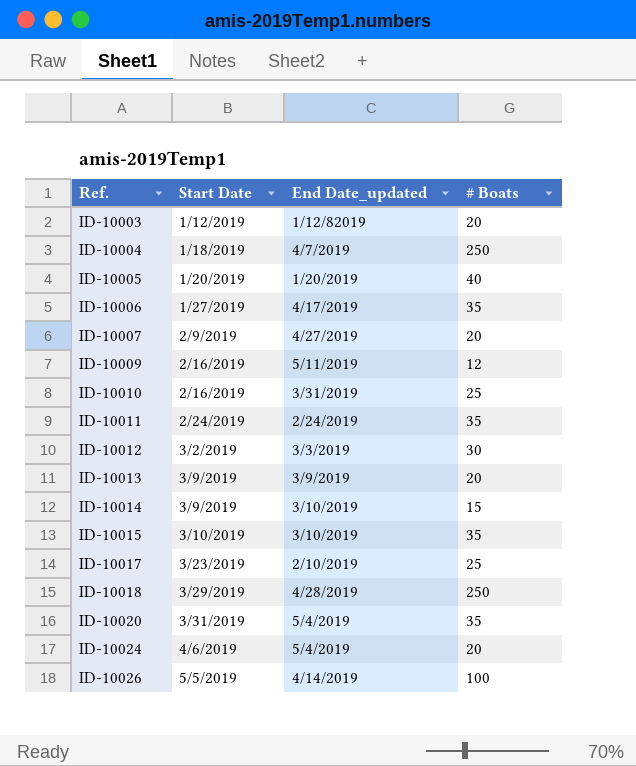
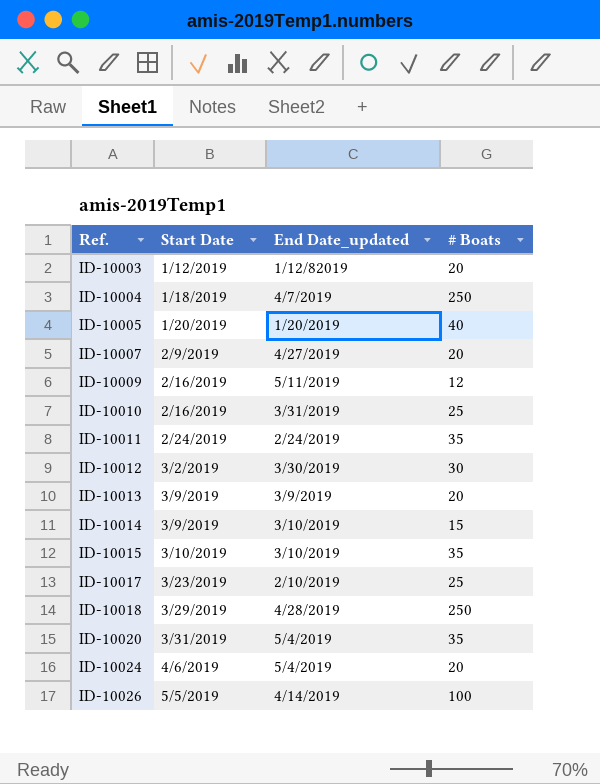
row ID-10006: 1/27/2019 | 4/17/2019 | 35 -> none
ID-10012 | End Date_updated: 3/3/2019 -> 3/30/2019

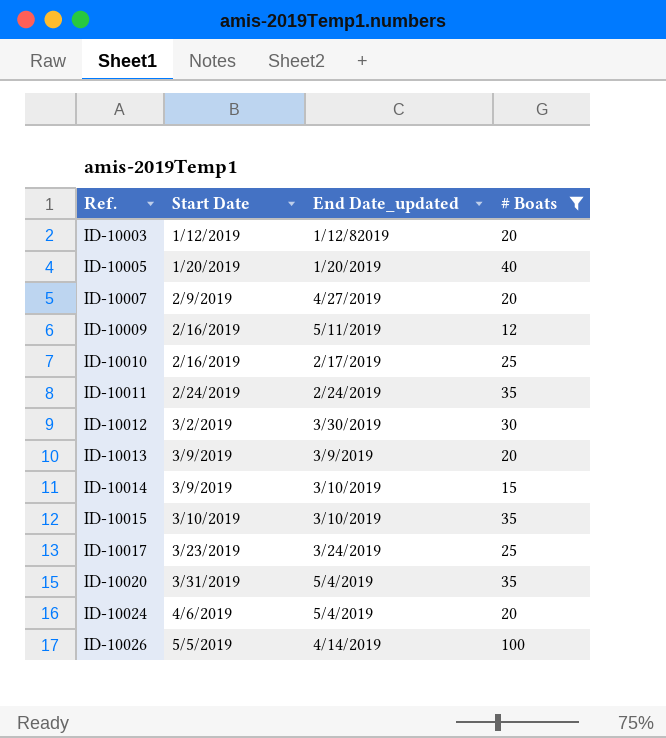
filter: none -> # Boats != 250
ID-10010 | End Date_updated: 3/31/2019 -> 2/17/2019
ID-10017 | End Date_updated: 2/10/2019 -> 3/24/2019

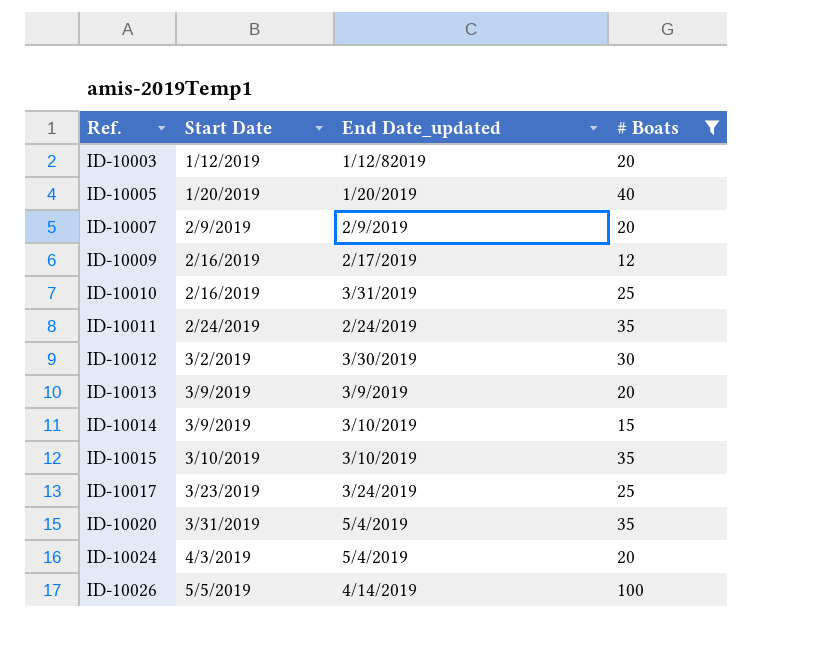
ID-10007 | End Date_updated: 4/27/2019 -> 2/9/2019
ID-10009 | End Date_updated: 5/11/2019 -> 2/17/2019
ID-10010 | End Date_updated: 2/17/2019 -> 3/31/2019
ID-10024 | Start Date: 4/6/2019 -> 4/3/2019

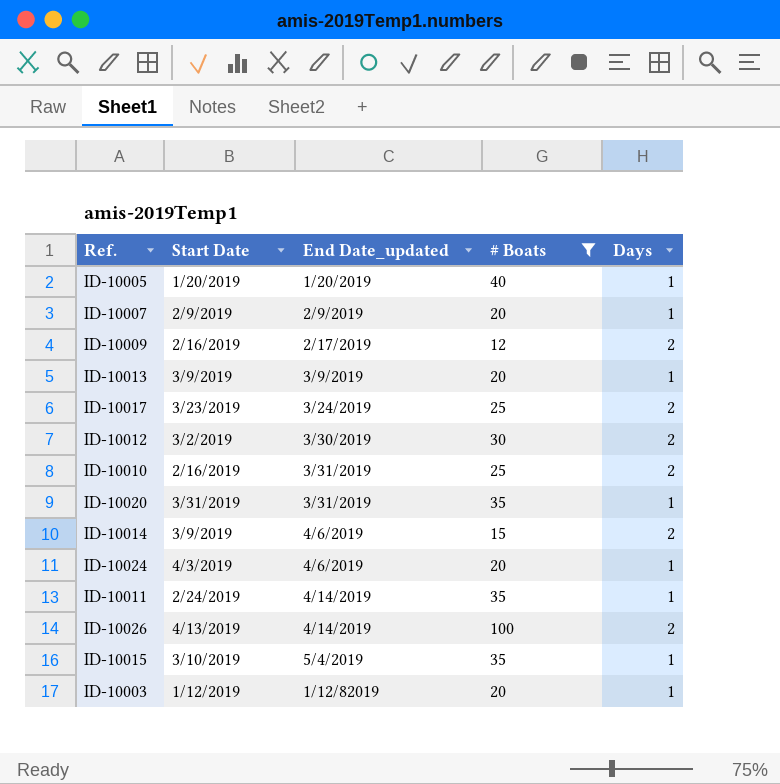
row order: Ref. ascending -> End Date_updated ascending
column Days | position: none -> 5
ID-10020 | End Date_updated: 5/4/2019 -> 3/31/2019
ID-10014 | End Date_updated: 3/10/2019 -> 4/6/2019
ID-10024 | End Date_updated: 5/4/2019 -> 4/6/2019
ID-10011 | End Date_updated: 2/24/2019 -> 4/14/2019
ID-10026 | Start Date: 5/5/2019 -> 4/13/2019
ID-10015 | End Date_updated: 3/10/2019 -> 5/4/2019

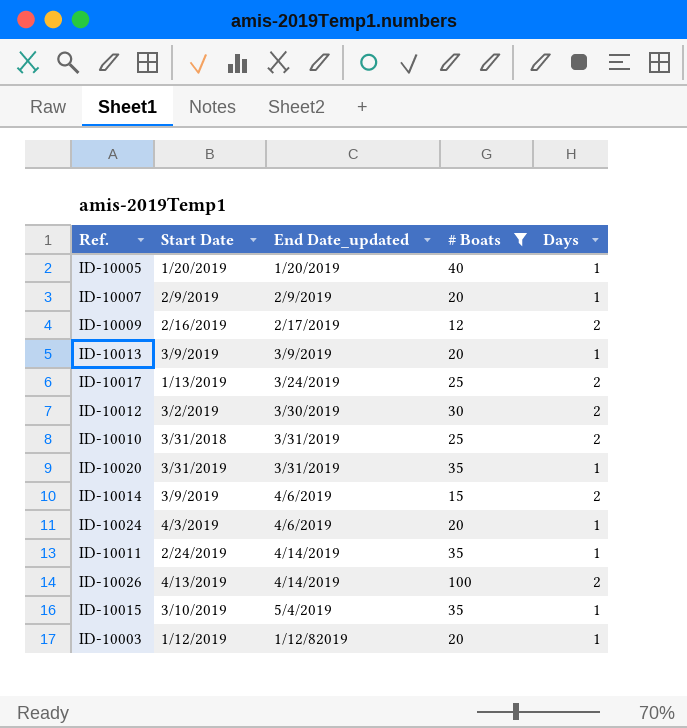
ID-10017 | Start Date: 3/23/2019 -> 1/13/2019
ID-10010 | Start Date: 2/16/2019 -> 3/31/2018

